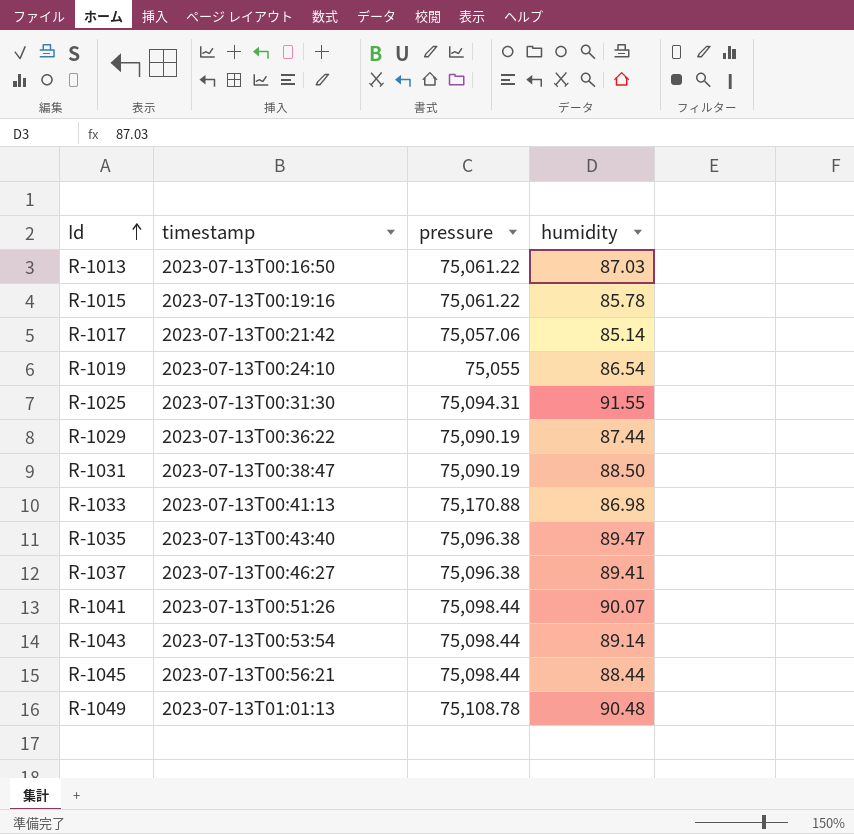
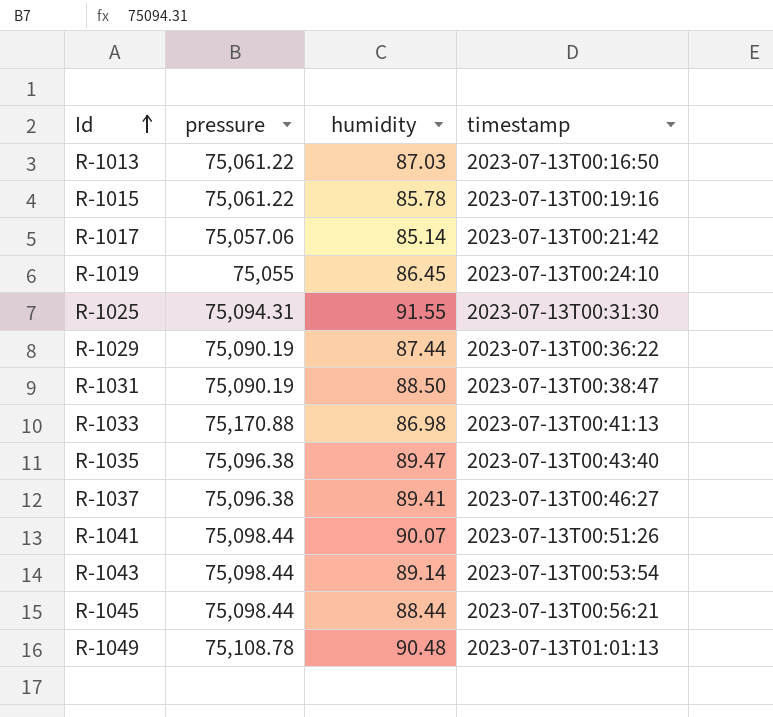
column timestamp | position: 2 -> 4
R-1019 | humidity: 86.54 -> 86.45

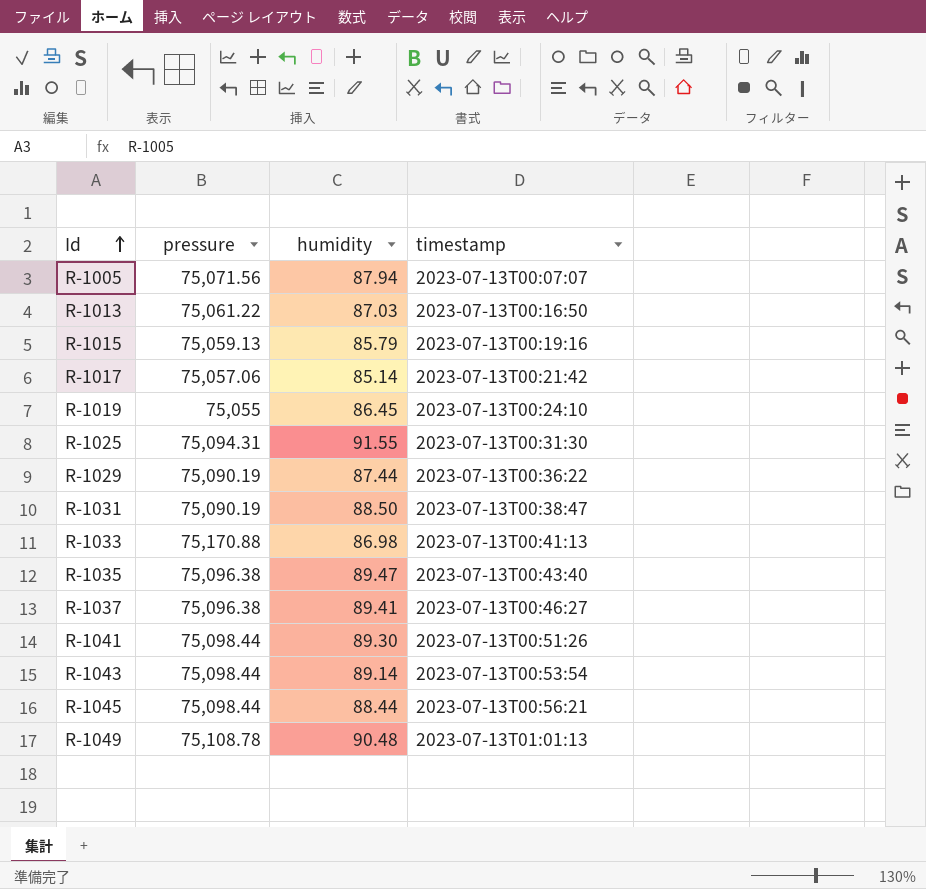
row R-1005: none -> 75,071.56 | 87.94 | 2023-07-13T00:07:07
R-1015 | pressure: 75,061.22 -> 75,059.13
R-1015 | humidity: 85.78 -> 85.79
R-1041 | humidity: 90.07 -> 89.30

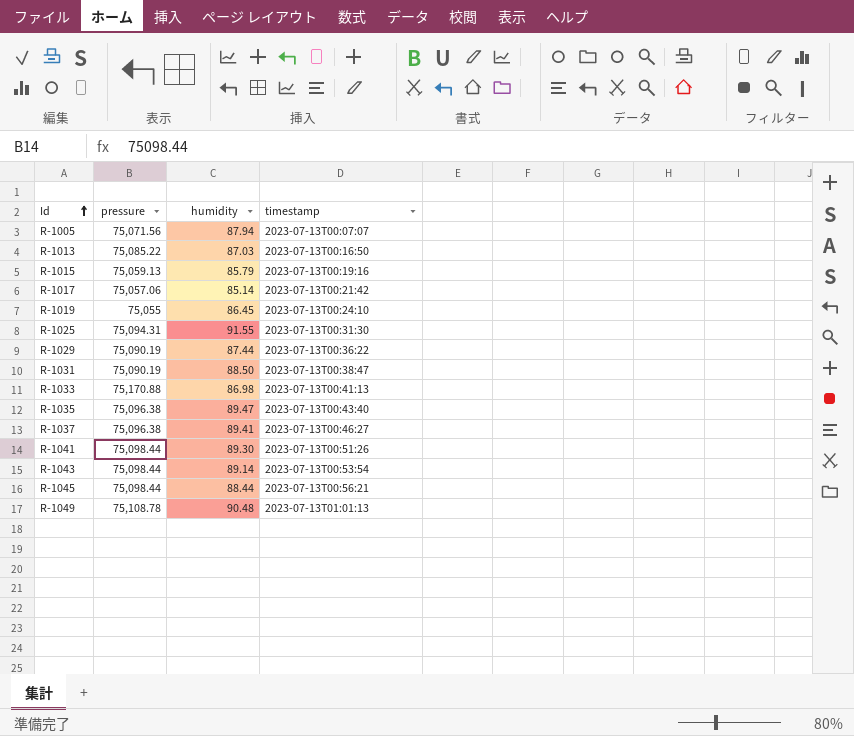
R-1013 | pressure: 75,061.22 -> 75,085.22

